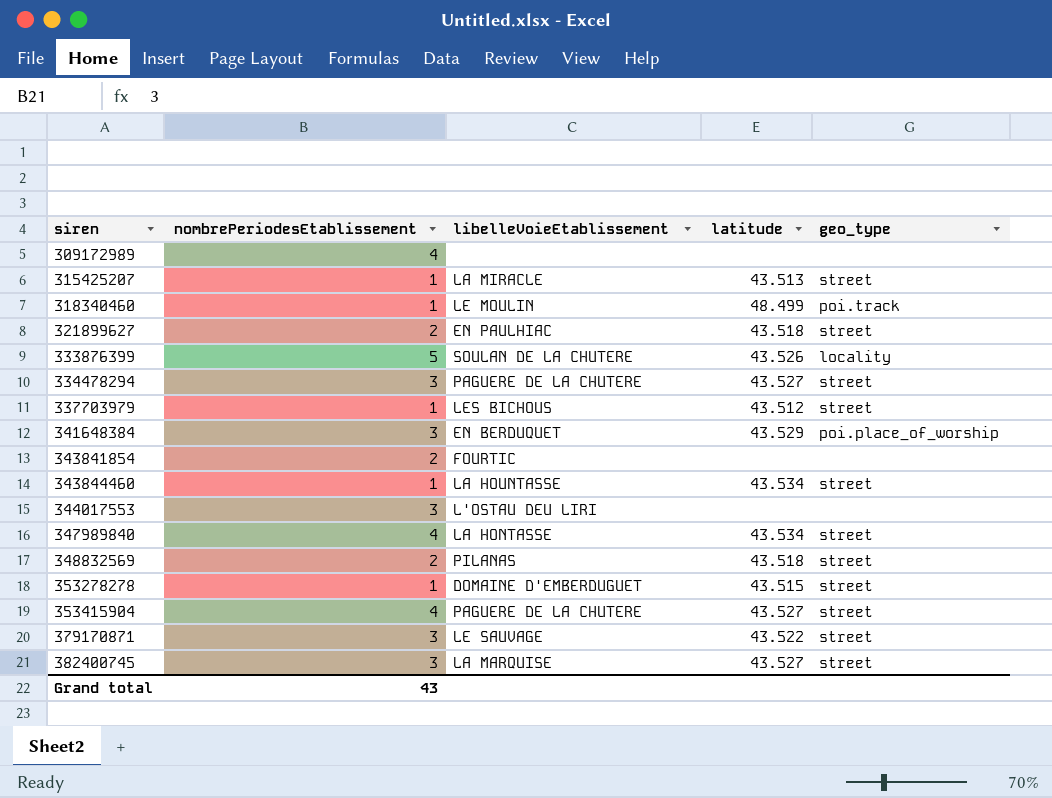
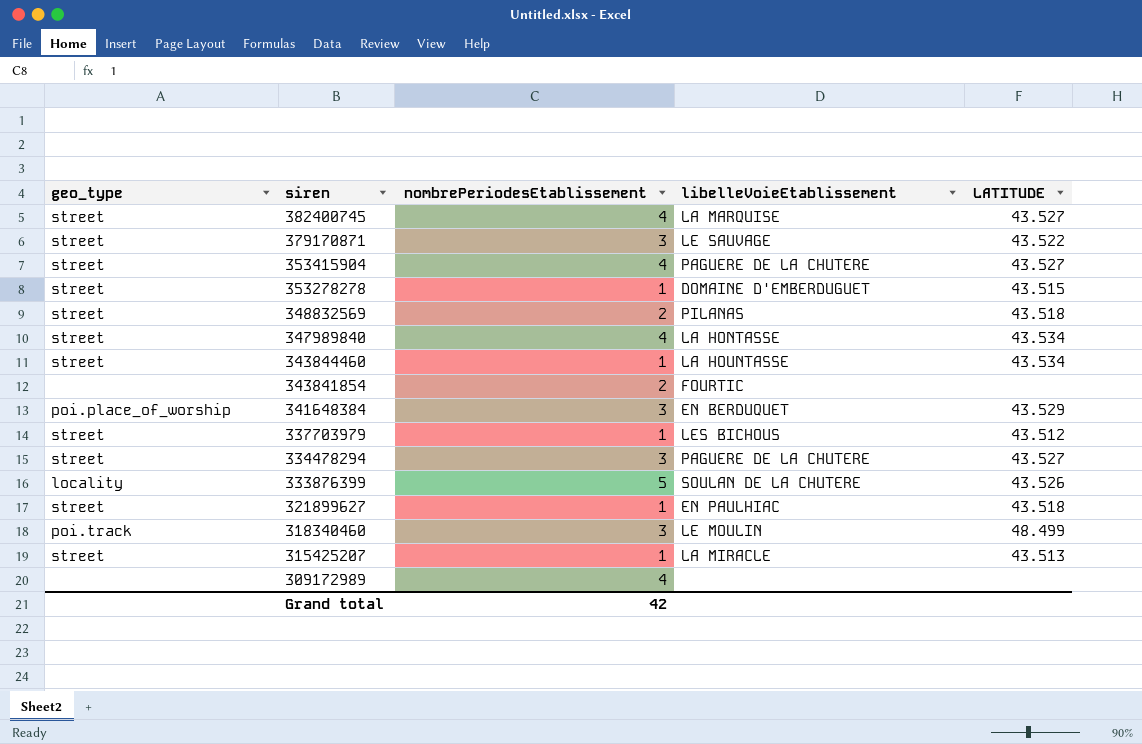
row order: siren ascending -> siren descending
column geo_type | position: 5 -> 1
column name: latitude -> LATITUDE
row 344017553: 3 | L'OSTAU DEU LIRI | none | none -> none
382400745 | nombrePeriodesEtablissement: 3 -> 4
321899627 | nombrePeriodesEtablissement: 2 -> 1
318340460 | nombrePeriodesEtablissement: 1 -> 3
Grand total | nombrePeriodesEtablissement: 43 -> 42

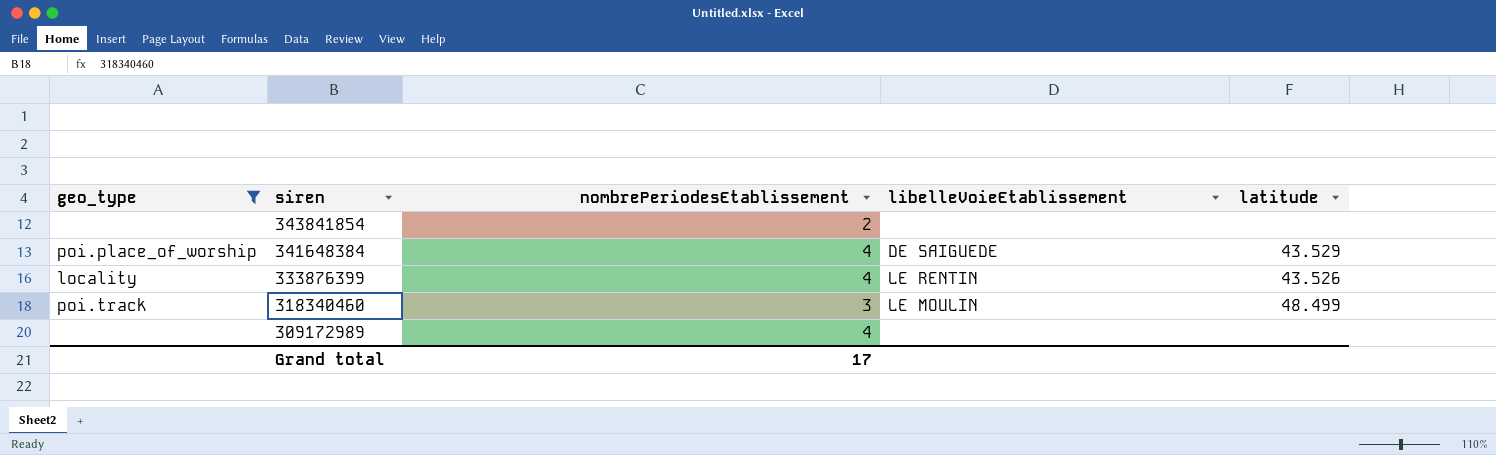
filter: none -> geo_type != street
column name: LATITUDE -> latitude
343841854 | libelleVoieEtablissement: FOURTIC -> none
341648384 | nombrePeriodesEtablissement: 3 -> 4
341648384 | libelleVoieEtablissement: EN BERDUQUET -> DE SAIGUEDE
333876399 | nombrePeriodesEtablissement: 5 -> 4
333876399 | libelleVoieEtablissement: SOULAN DE LA CHUTERE -> LE RENTIN
Grand total | nombrePeriodesEtablissement: 42 -> 17

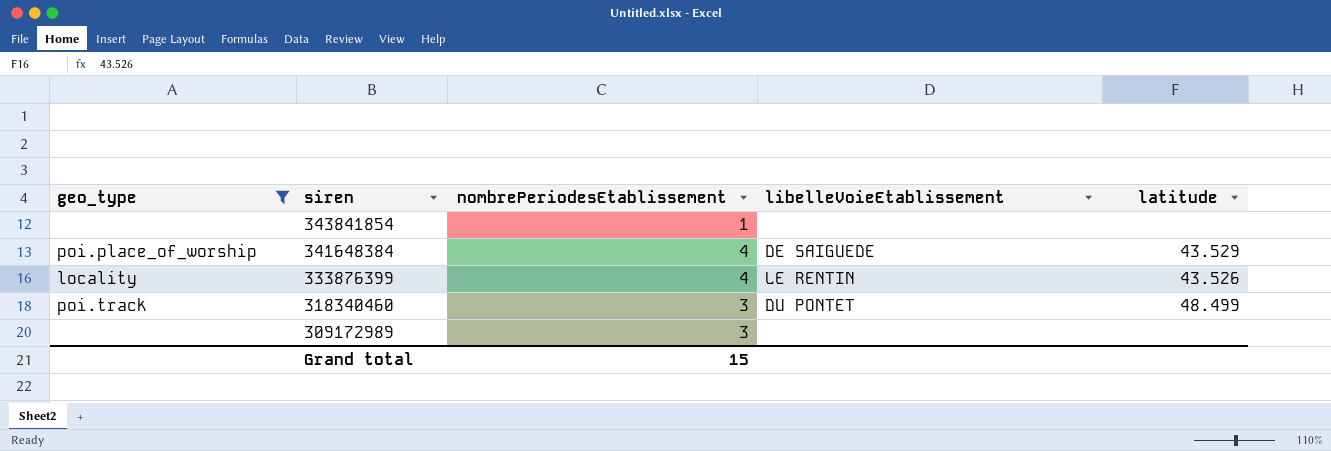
343841854 | nombrePeriodesEtablissement: 2 -> 1
318340460 | libelleVoieEtablissement: LE MOULIN -> DU PONTET
309172989 | nombrePeriodesEtablissement: 4 -> 3
Grand total | nombrePeriodesEtablissement: 17 -> 15

